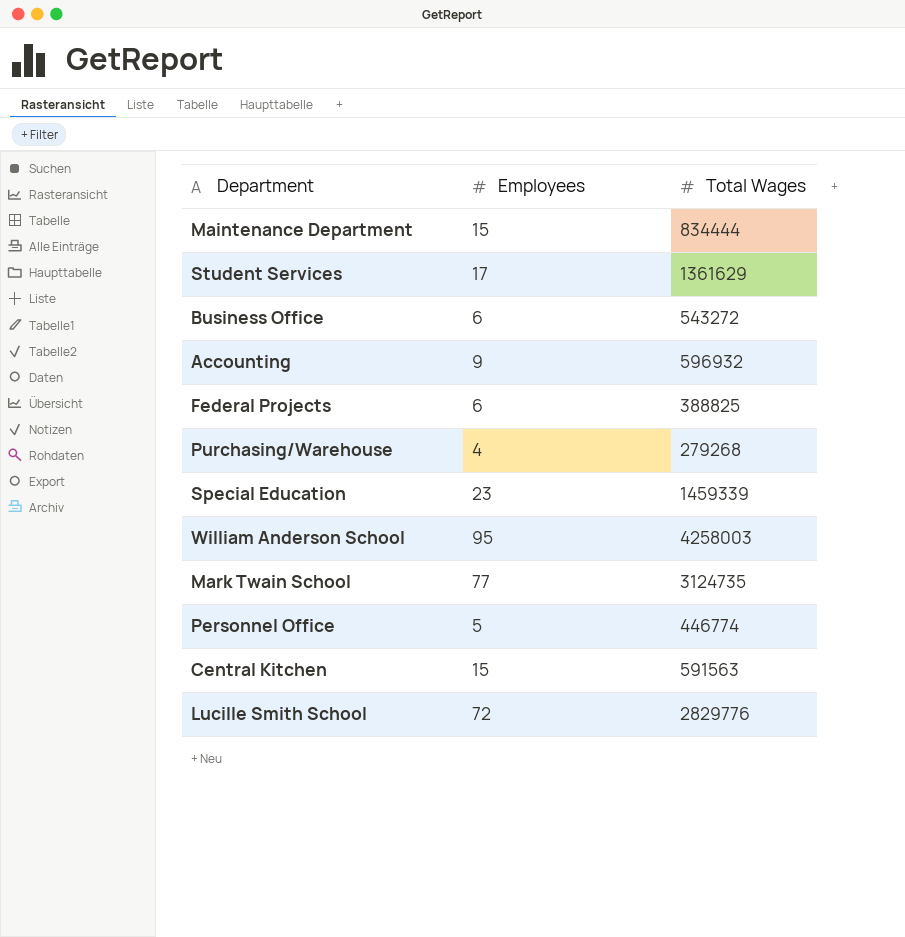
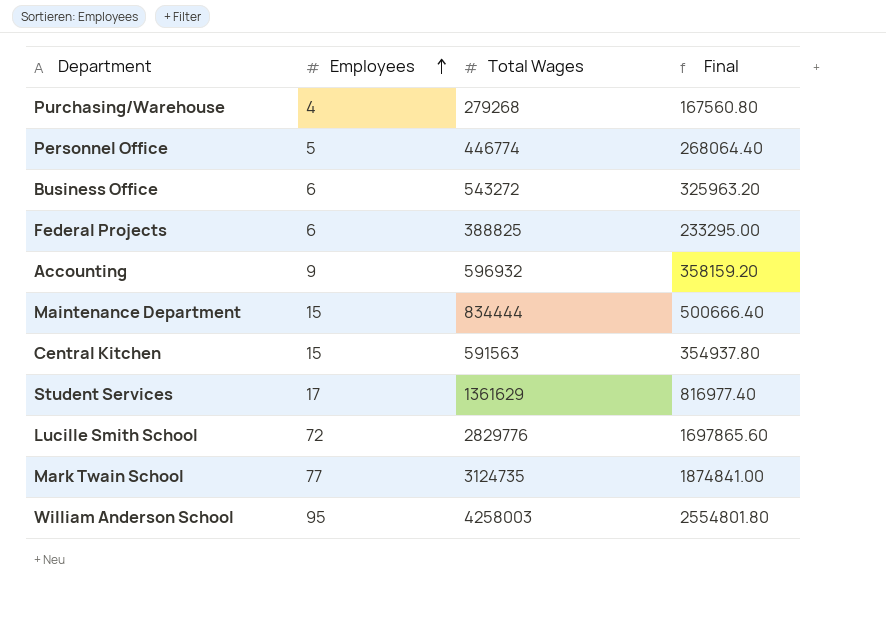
row order: none -> Employees ascending
column Final | formula: none -> [Total Wages] * 0.6
row Special Education: 23 | 1459339 -> none

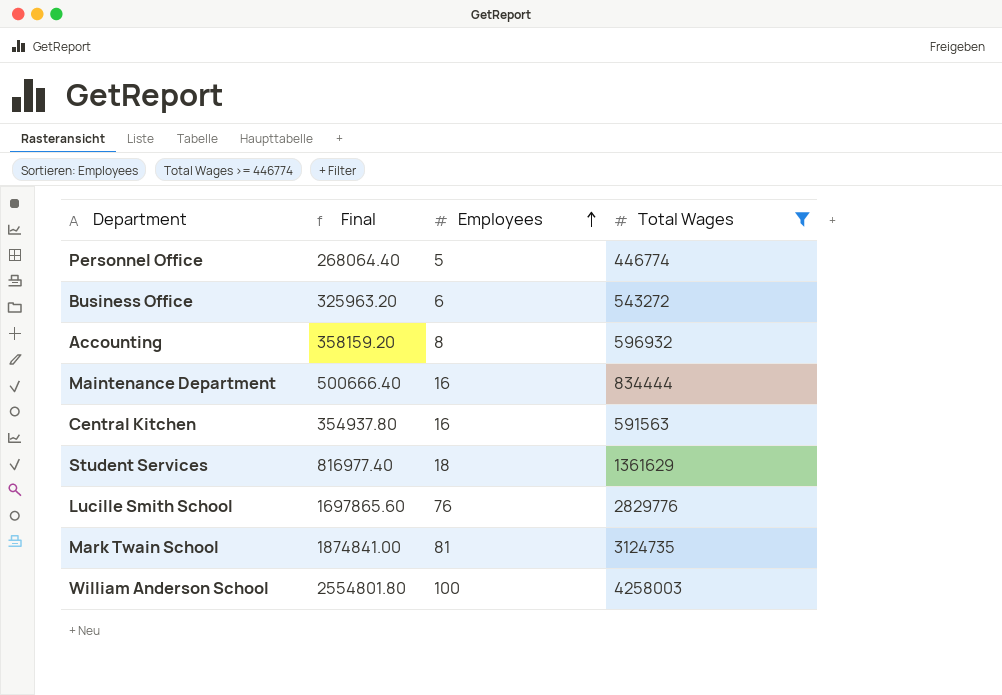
filter: none -> Total Wages >= 446774
column Final | position: 4 -> 2
Accounting | Employees: 9 -> 8
Maintenance Department | Employees: 15 -> 16
Central Kitchen | Employees: 15 -> 16
Student Services | Employees: 17 -> 18
Lucille Smith School | Employees: 72 -> 76
Mark Twain School | Employees: 77 -> 81
William Anderson School | Employees: 95 -> 100

